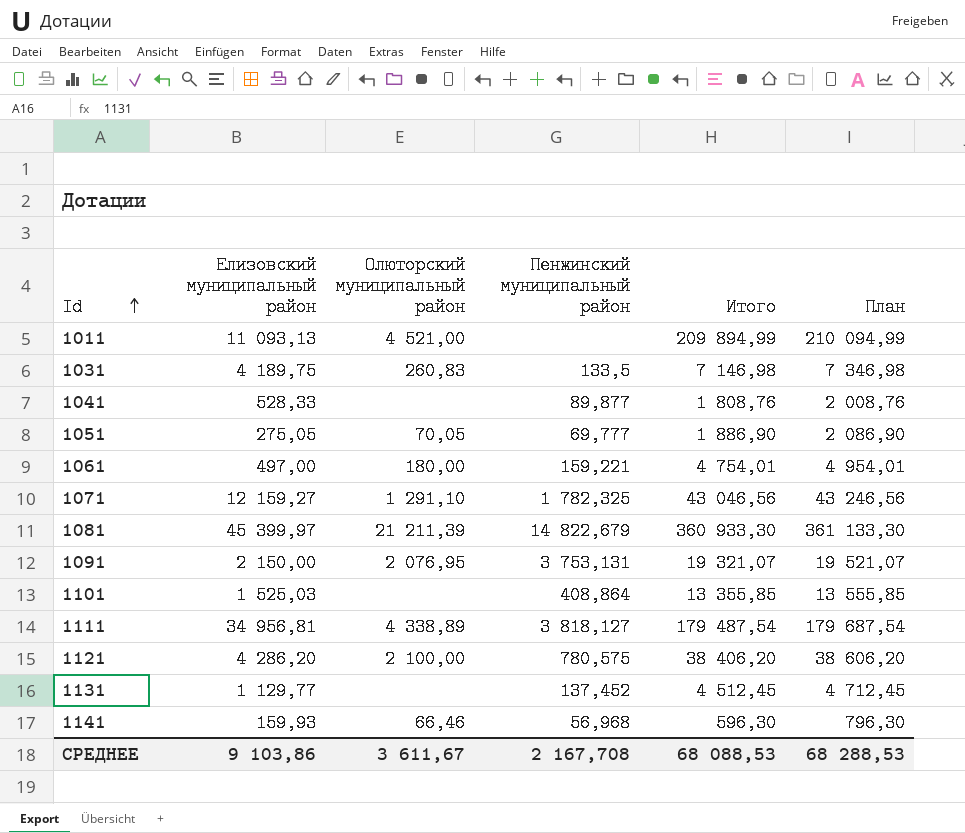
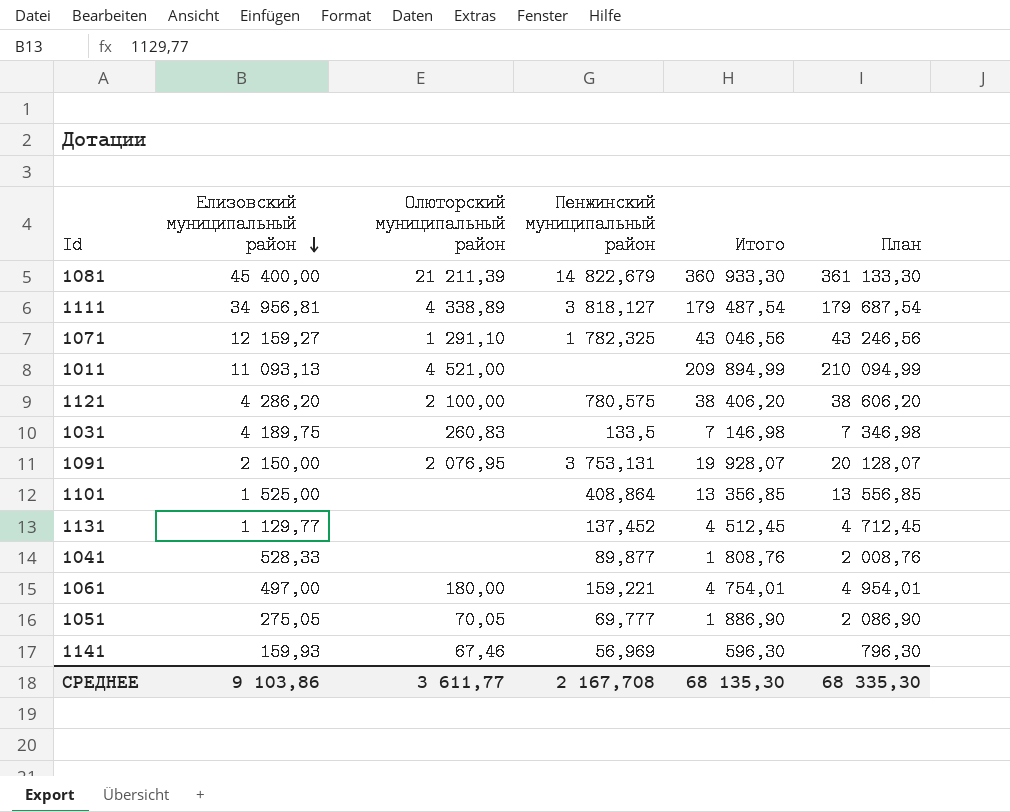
row order: Id ascending -> Елизовский муниципальный район descending
1081 | Елизовский муниципальный район: 45 399,97 -> 45 400,00
1091 | Итого: 19 321,07 -> 19 928,07
1091 | План: 19 521,07 -> 20 128,07
1101 | Елизовский муниципальный район: 1 525,03 -> 1 525,00
1101 | Итого: 13 355,85 -> 13 356,85
1101 | План: 13 555,85 -> 13 556,85
1141 | Олюторский муниципальный район: 66,46 -> 67,46
1141 | Пенжинский муниципальный район: 56,968 -> 56,969
СРЕДНЕЕ | Олюторский муниципальный район: 3 611,67 -> 3 611,77
СРЕДНЕЕ | Итого: 68 088,53 -> 68 135,30
СРЕДНЕЕ | План: 68 288,53 -> 68 335,30

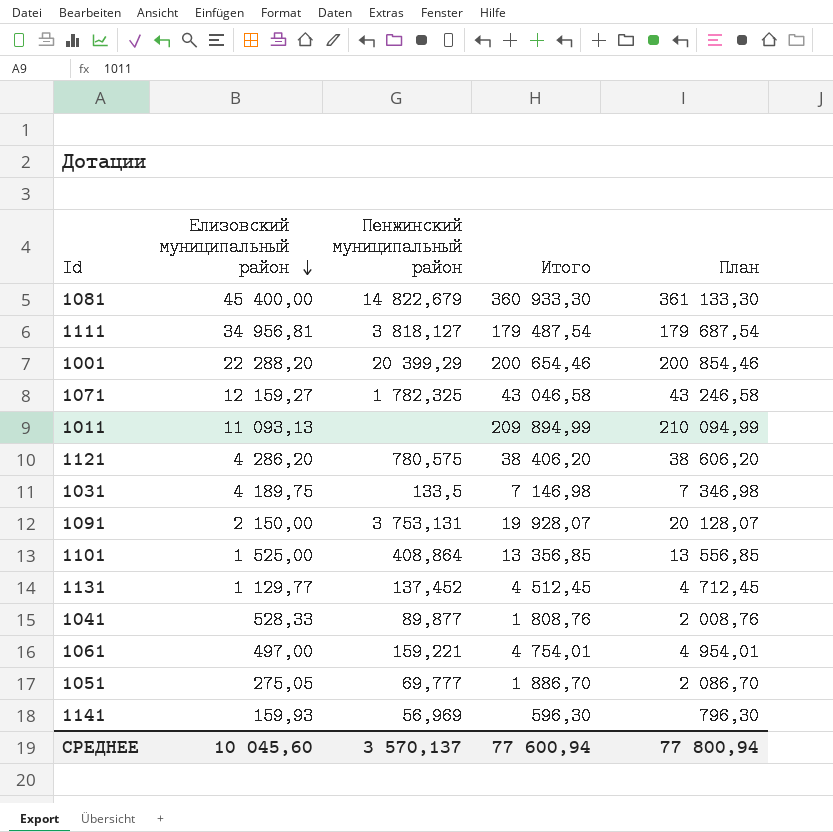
column Олюторский муниципальный район | position: 3 -> none
row 1001: none -> 22 288,20 | 20 399,29 | 200 654,46 | 200 854,46
1071 | Итого: 43 046,56 -> 43 046,58
1071 | План: 43 246,56 -> 43 246,58
1051 | Итого: 1 886,90 -> 1 886,70
1051 | План: 2 086,90 -> 2 086,70
СРЕДНЕЕ | Елизовский муниципальный район: 9 103,86 -> 10 045,60
СРЕДНЕЕ | Пенжинский муниципальный район: 2 167,708 -> 3 570,137
СРЕДНЕЕ | Итого: 68 135,30 -> 77 600,94
СРЕДНЕЕ | План: 68 335,30 -> 77 800,94

